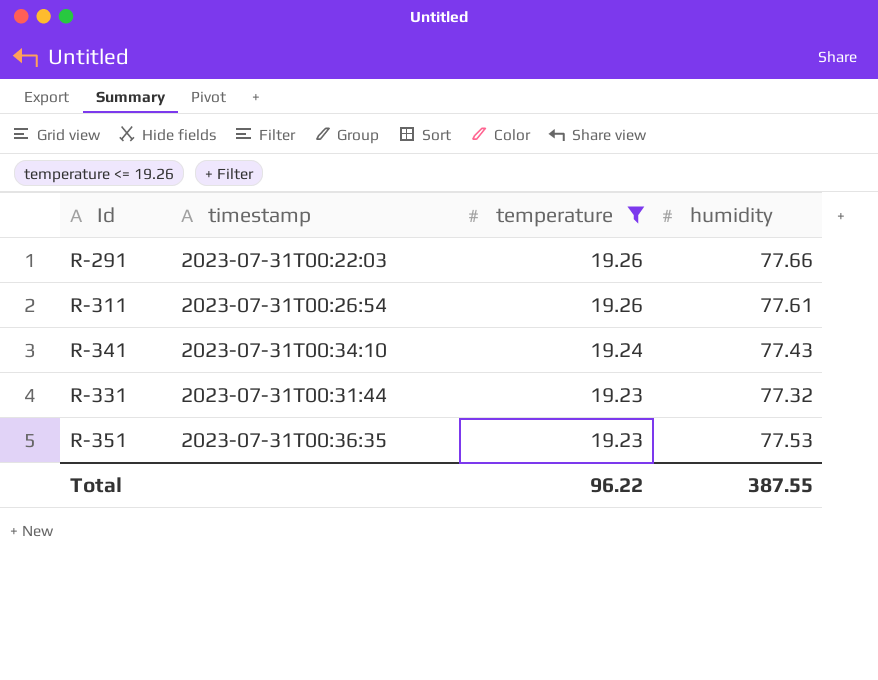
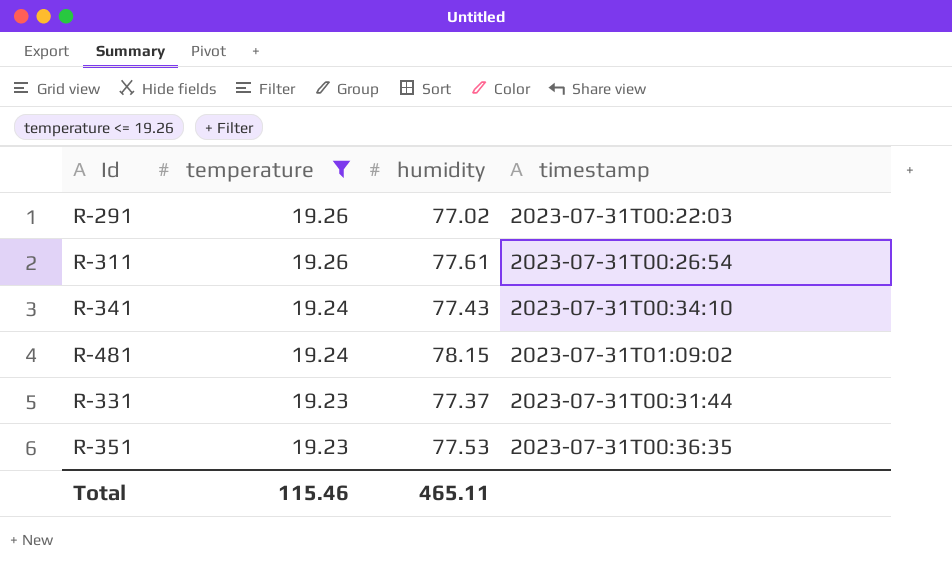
column timestamp | position: 2 -> 4
R-291 | humidity: 77.66 -> 77.02
row R-481: none -> 19.24 | 78.15 | 2023-07-31T01:09:02
R-331 | humidity: 77.32 -> 77.37
Total | temperature: 96.22 -> 115.46
Total | humidity: 387.55 -> 465.11

